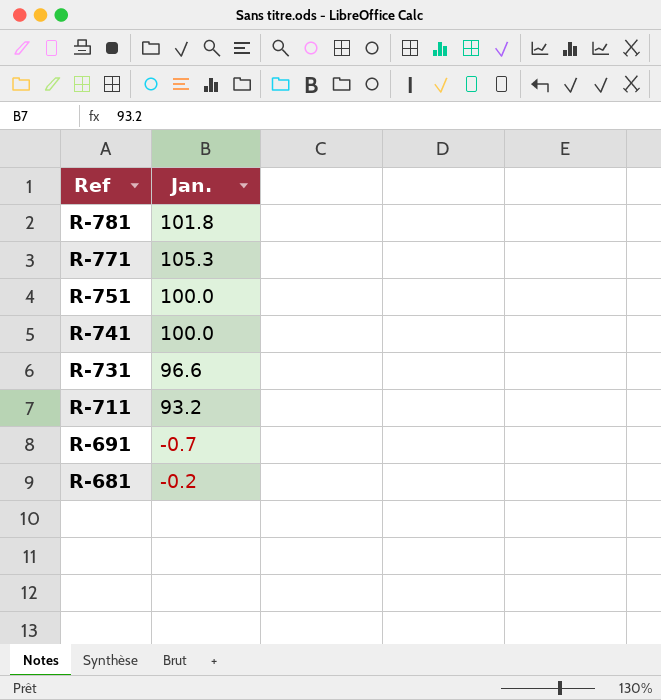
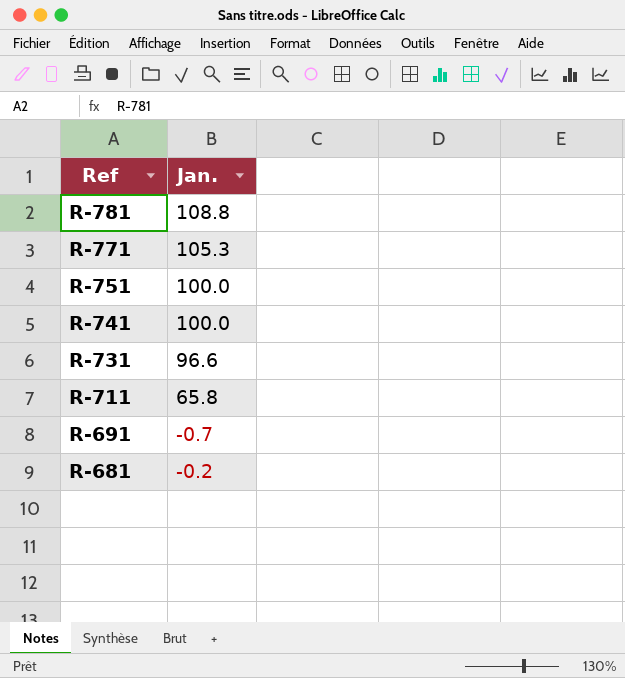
R-781 | Jan.: 101.8 -> 108.8
R-711 | Jan.: 93.2 -> 65.8

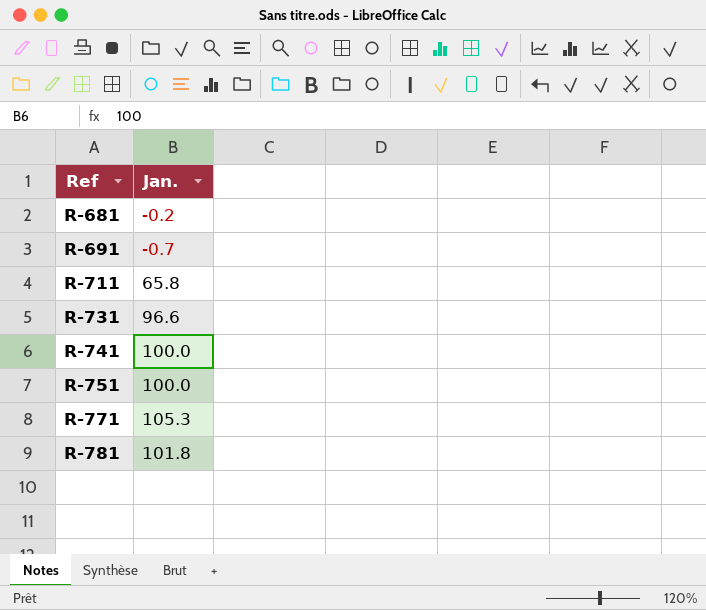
row order: Ref descending -> Ref ascending
R-781 | Jan.: 108.8 -> 101.8

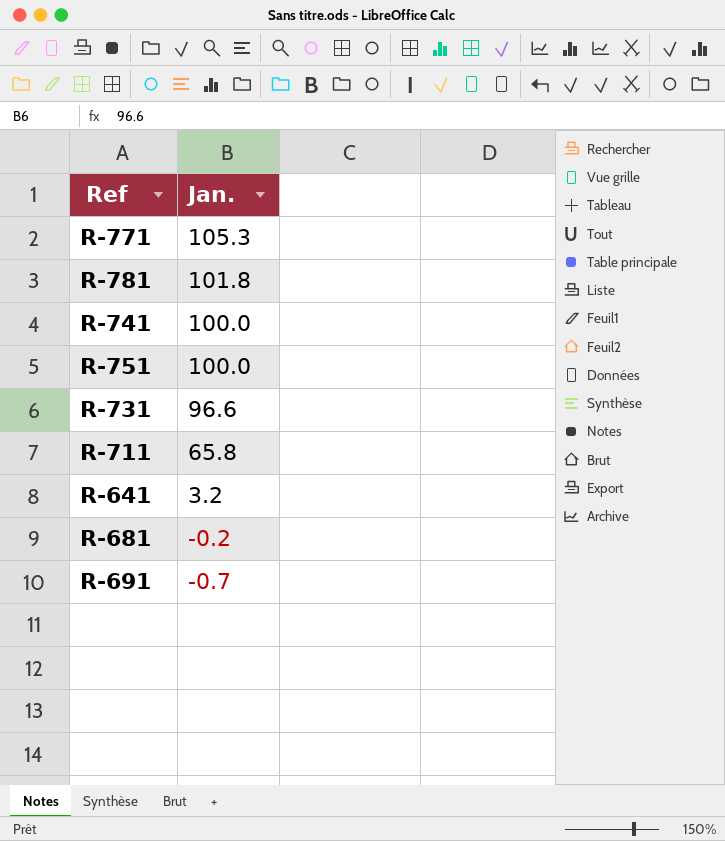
row order: Ref ascending -> Jan. descending
row R-641: none -> 3.2

